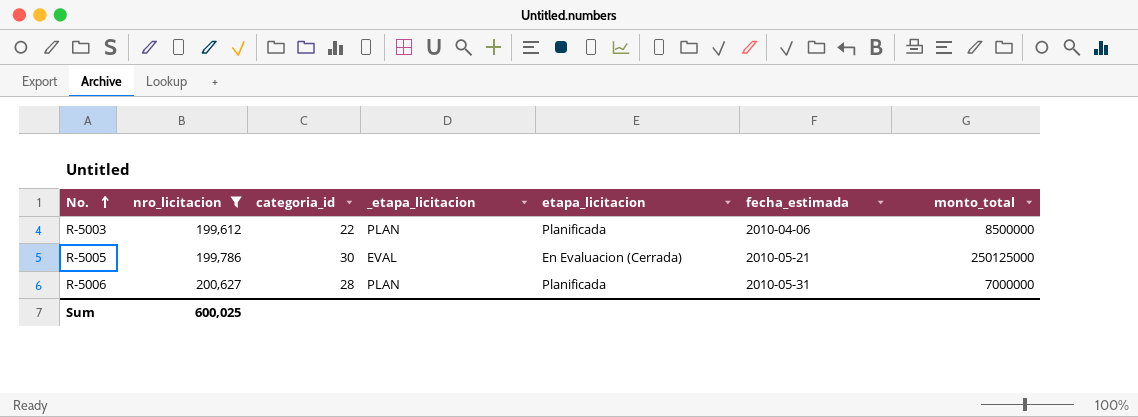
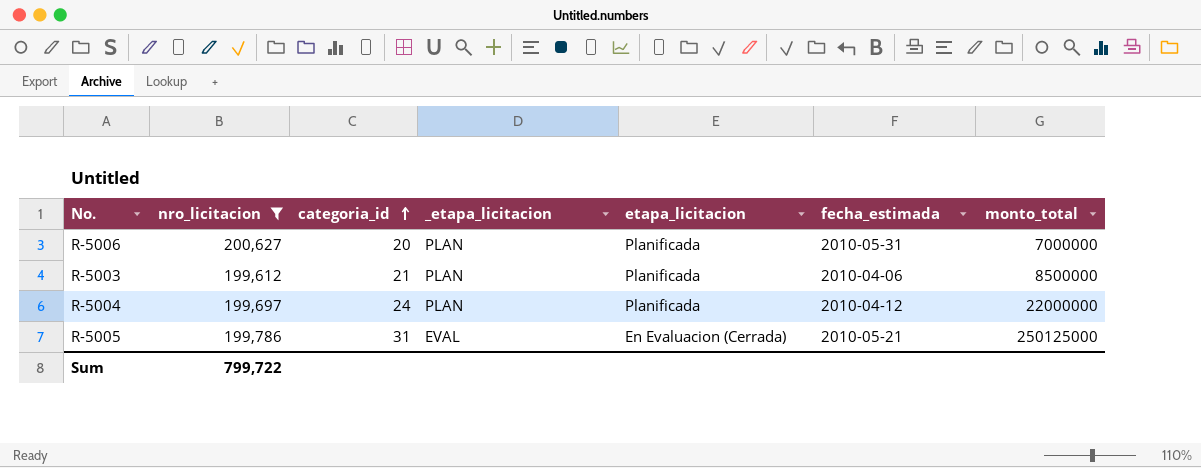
row order: No. ascending -> categoria_id ascending
R-5006 | categoria_id: 28 -> 20
R-5003 | categoria_id: 22 -> 21
row R-5004: none -> 199,697 | 24 | PLAN | Planificada | 2010-04-12 | 22000000
R-5005 | categoria_id: 30 -> 31
Sum | nro_licitacion: 600,025 -> 799,722

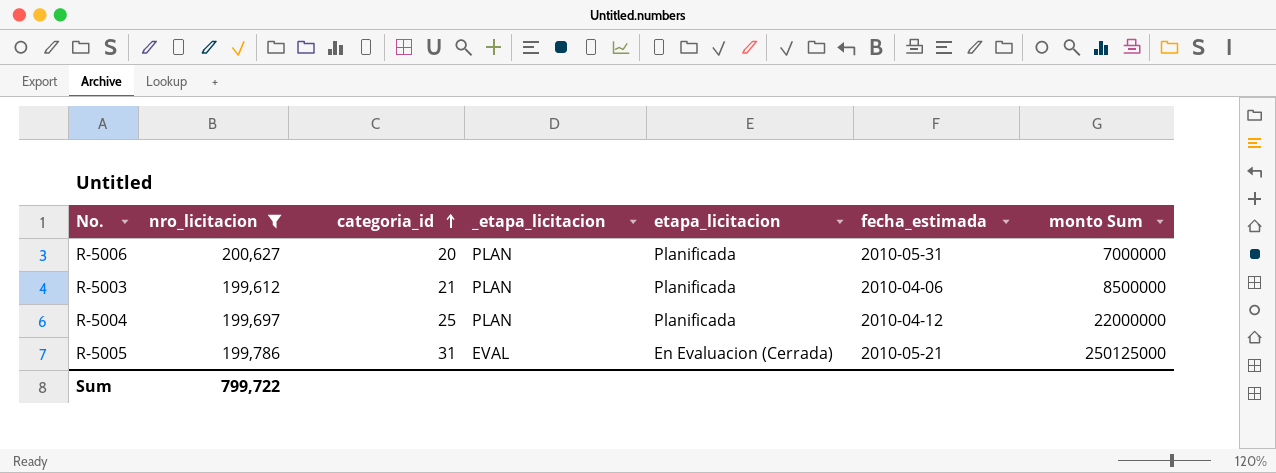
column name: monto_total -> monto Sum
R-5004 | categoria_id: 24 -> 25

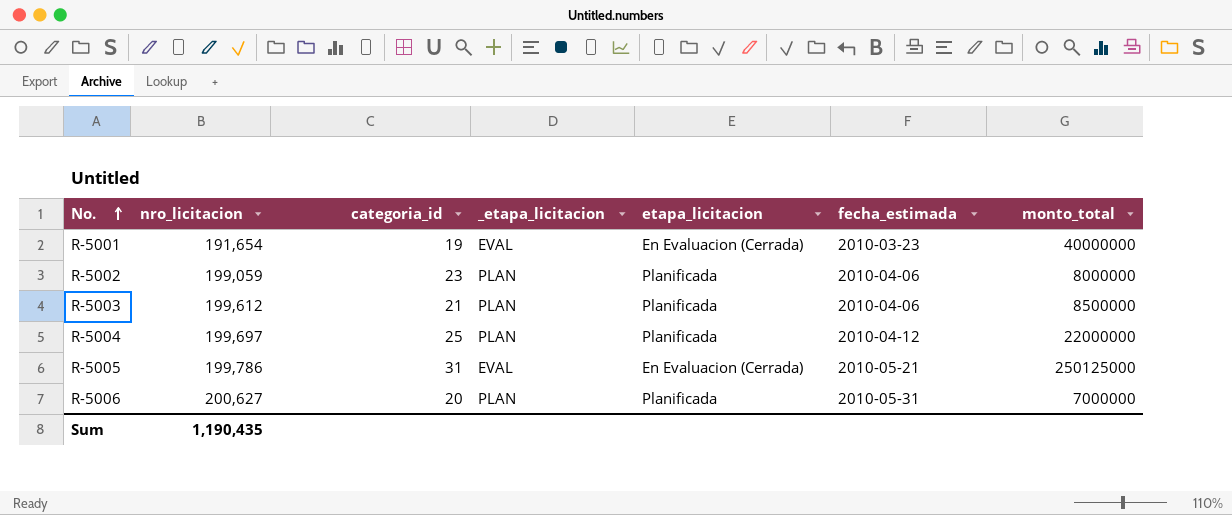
filter: nro_licitacion >= 199,612 -> none
row order: categoria_id ascending -> No. ascending
column name: monto Sum -> monto_total
Sum | nro_licitacion: 799,722 -> 1,190,435

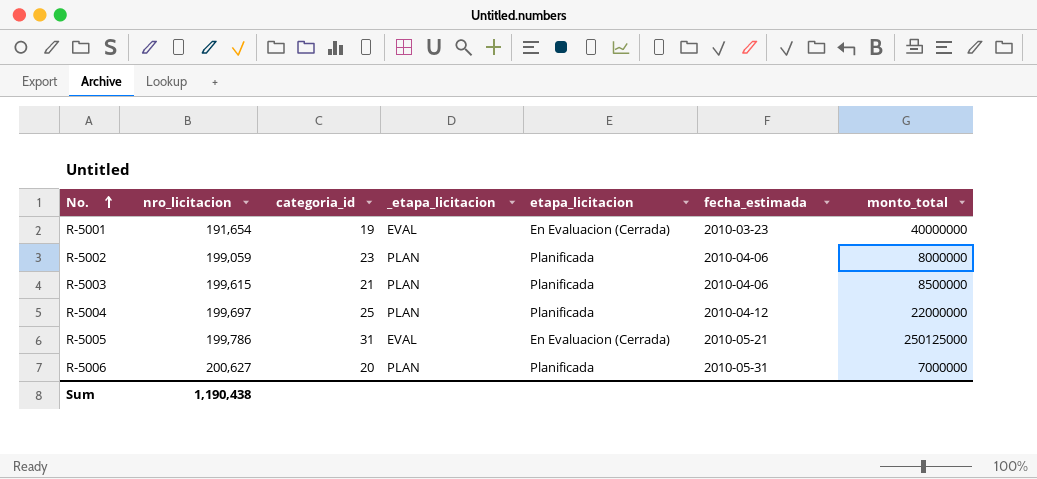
R-5003 | nro_licitacion: 199,612 -> 199,615
Sum | nro_licitacion: 1,190,435 -> 1,190,438

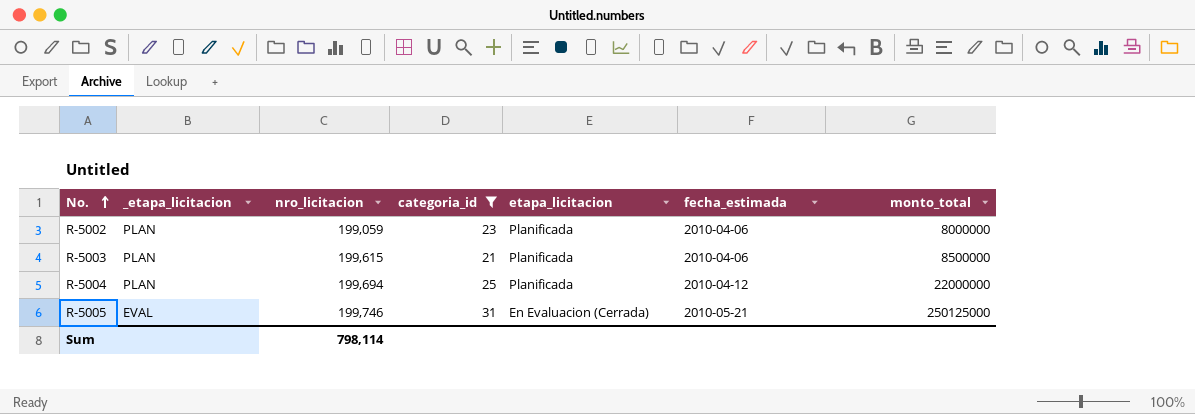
filter: none -> categoria_id >= 21
column _etapa_licitacion | position: 4 -> 2
R-5004 | nro_licitacion: 199,697 -> 199,694
R-5005 | nro_licitacion: 199,786 -> 199,746
Sum | nro_licitacion: 1,190,438 -> 798,114

